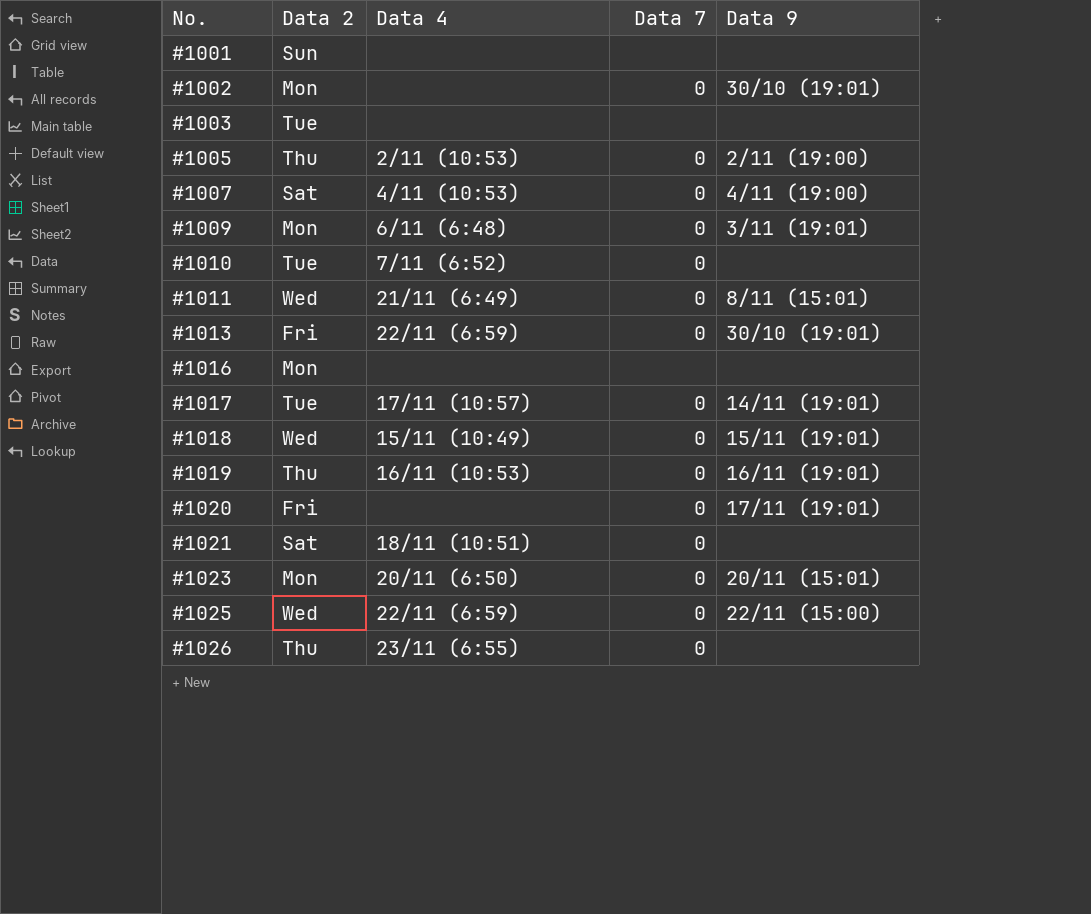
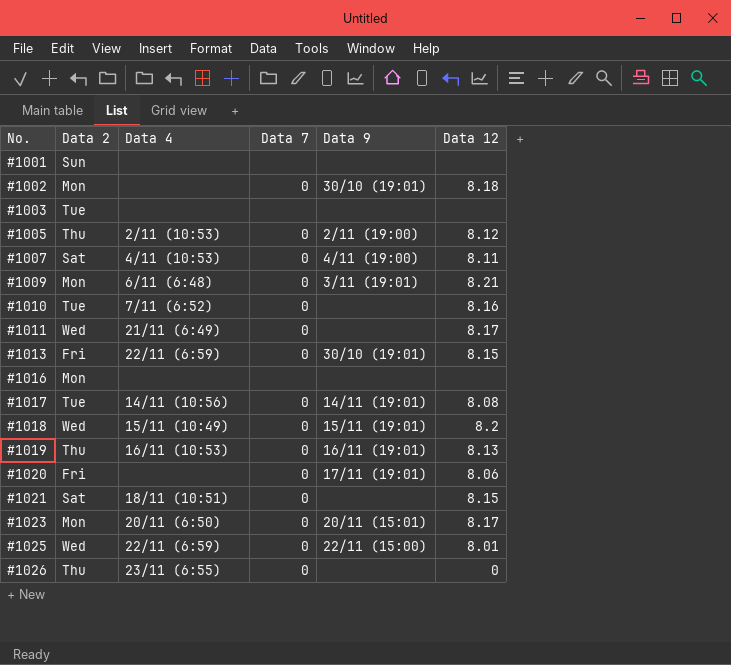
column Data 12 | position: none -> 6
#1011 | Data 9: 8/11 (15:01) -> none
#1017 | Data 4: 17/11 (10:57) -> 14/11 (10:56)

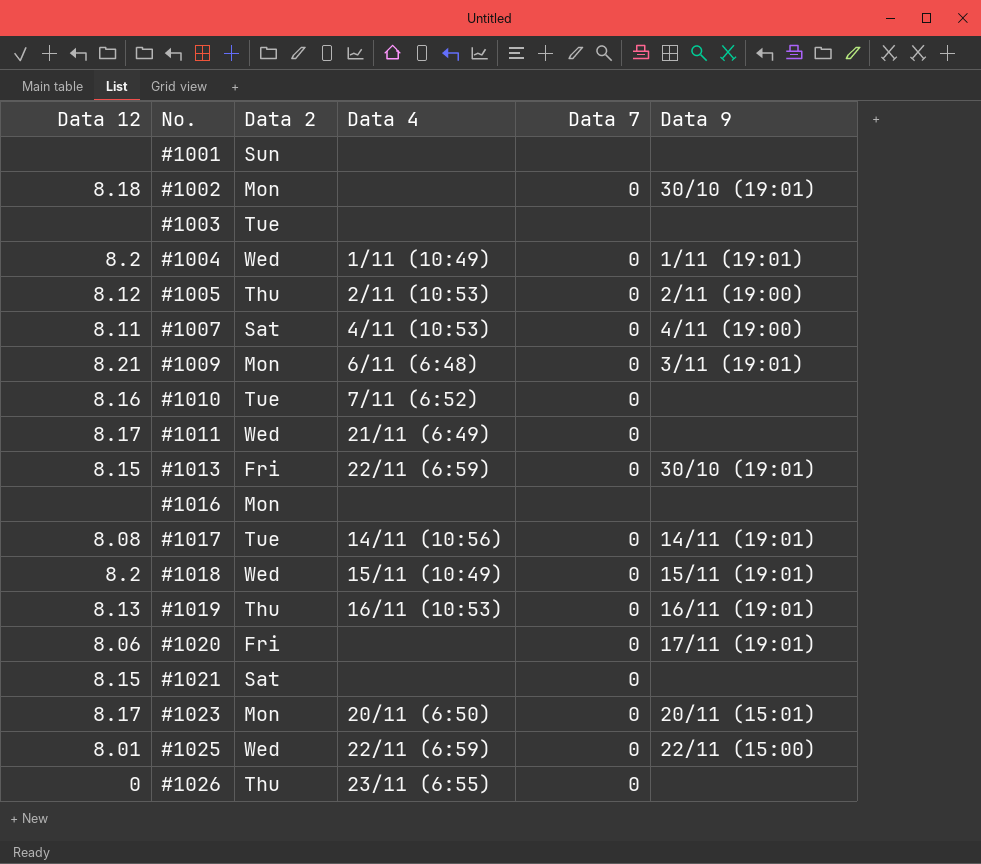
column Data 12 | position: 6 -> 1
row #1004: none -> 8.2 | Wed | 1/11 (10:49) | 0 | 1/11 (19:01)
#1021 | Data 4: 18/11 (10:51) -> none

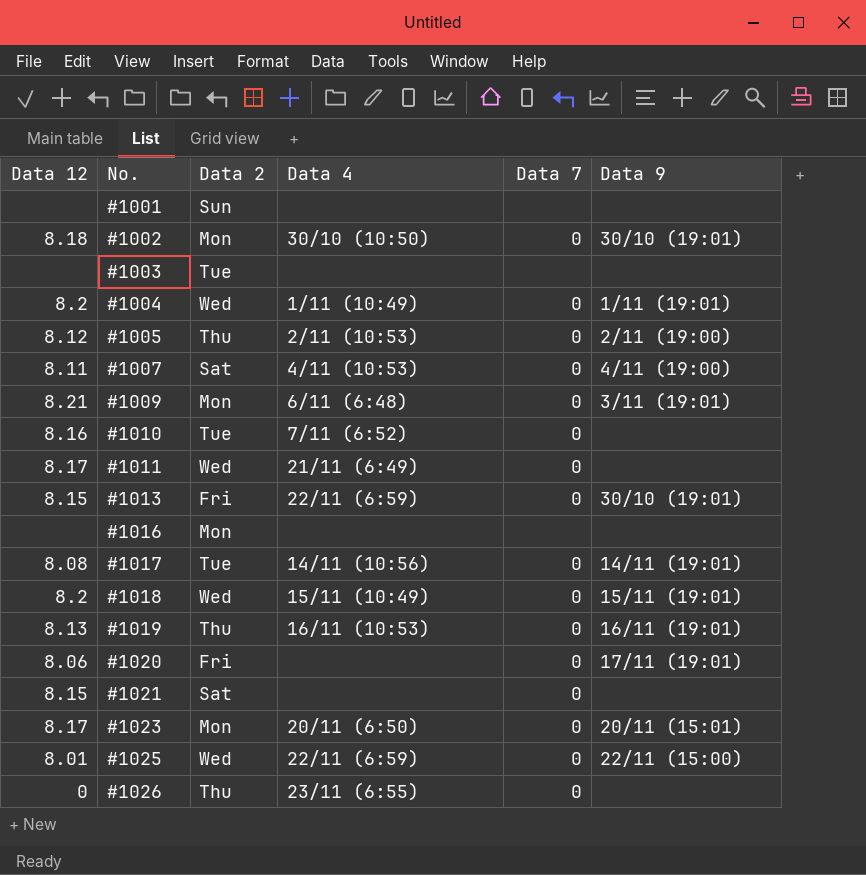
#1002 | Data 4: none -> 30/10 (10:50)

